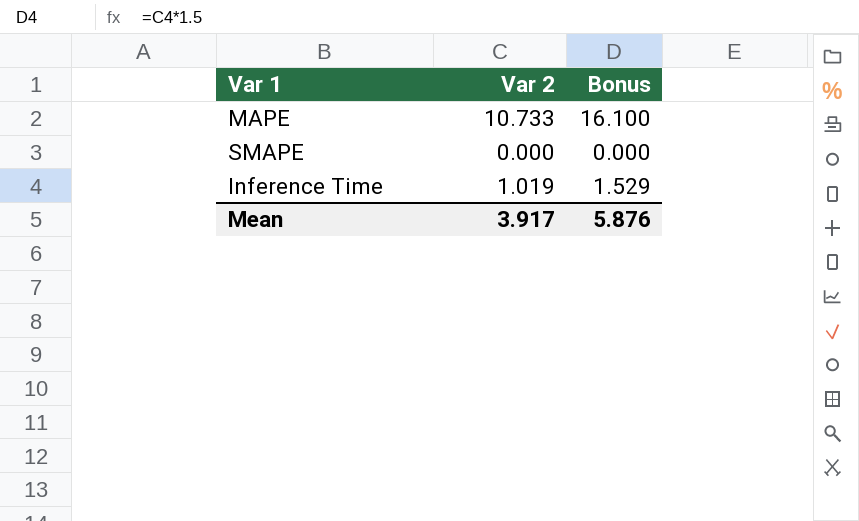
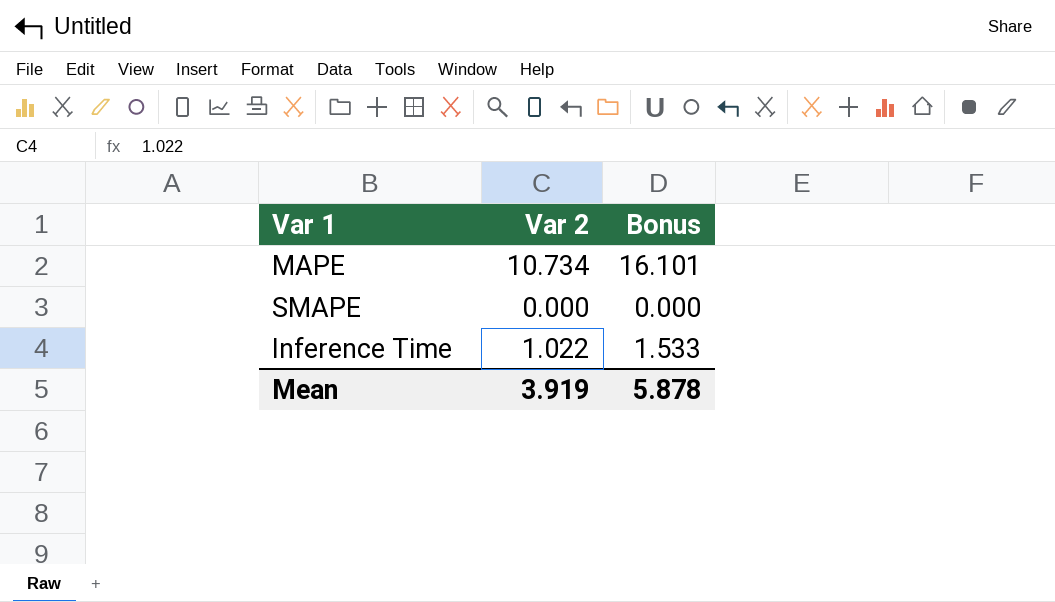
MAPE | Var 2: 10.733 -> 10.734
MAPE | Bonus: 16.100 -> 16.101
Inference Time | Var 2: 1.019 -> 1.022
Inference Time | Bonus: 1.529 -> 1.533
Mean | Var 2: 3.917 -> 3.919
Mean | Bonus: 5.876 -> 5.878

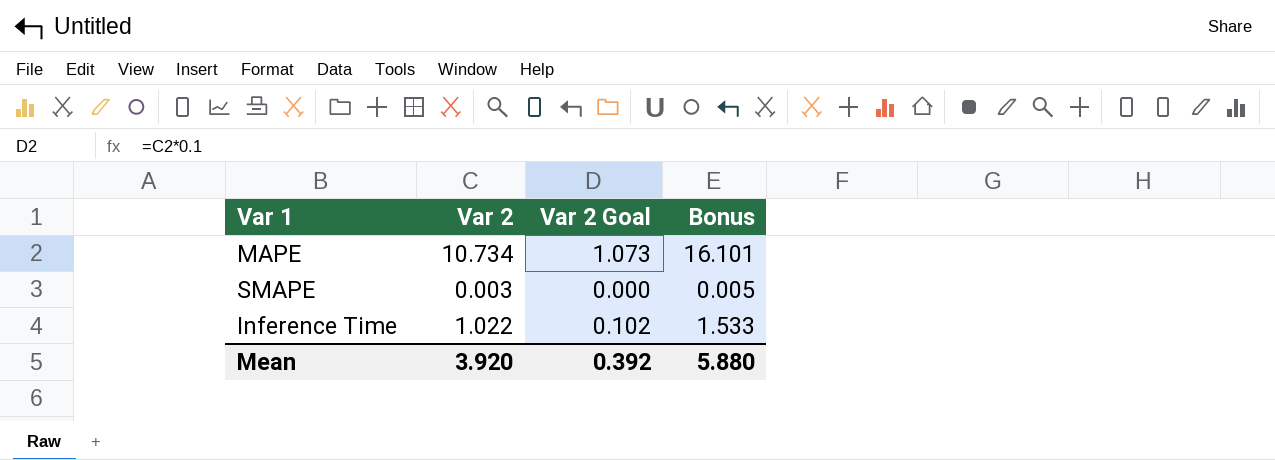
column Var 2 Goal | formula: none -> [Var 2] * 0.1
SMAPE | Var 2: 0.000 -> 0.003
SMAPE | Bonus: 0.000 -> 0.005
Mean | Var 2: 3.919 -> 3.920
Mean | Bonus: 5.878 -> 5.880

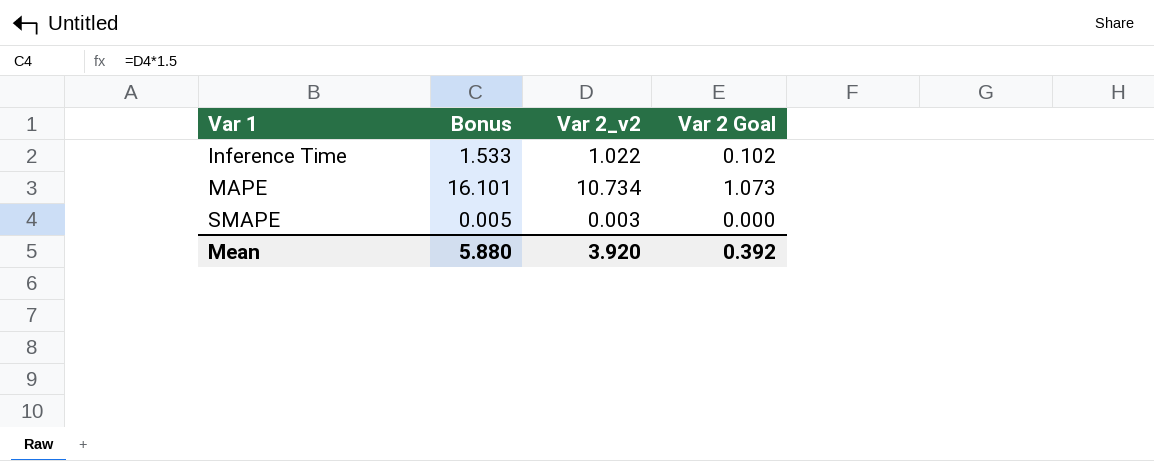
row order: none -> Var 1 ascending
column Bonus | position: 4 -> 2
column name: Var 2 -> Var 2_v2

